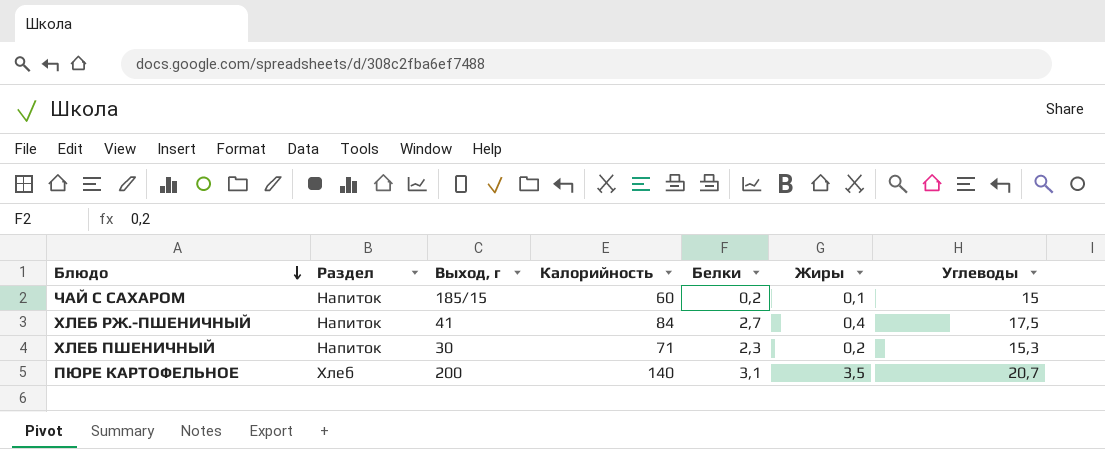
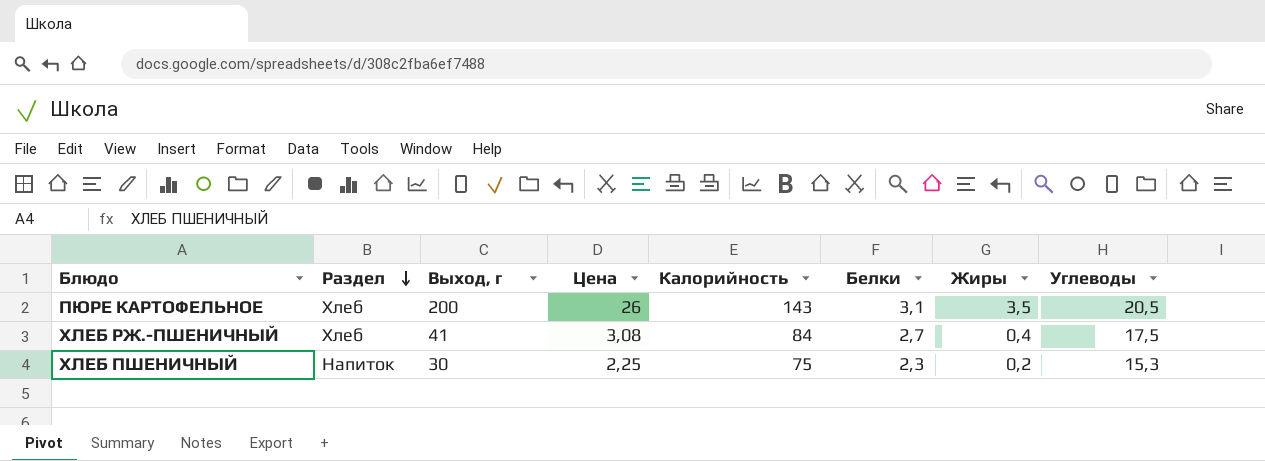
row order: Блюдо descending -> Раздел descending
column Цена | position: none -> 4
row ЧАЙ С САХАРОМ: Напиток | 185/15 | 60 | 0,2 | 0,1 | 15 -> none
ПЮРЕ КАРТОФЕЛЬНОЕ | Калорийность: 140 -> 143
ПЮРЕ КАРТОФЕЛЬНОЕ | Углеводы: 20,7 -> 20,5
ХЛЕБ РЖ.-ПШЕНИЧНЫЙ | Раздел: Напиток -> Хлеб
ХЛЕБ ПШЕНИЧНЫЙ | Калорийность: 71 -> 75

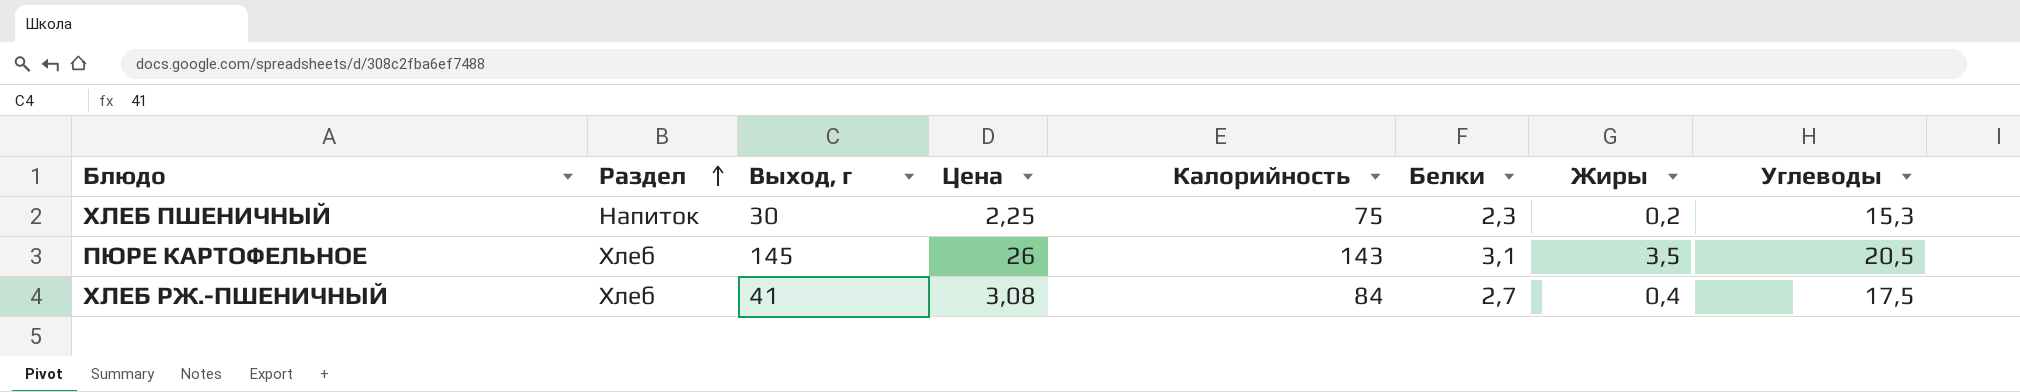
row order: Раздел descending -> Раздел ascending
ПЮРЕ КАРТОФЕЛЬНОЕ | Выход, г: 200 -> 145

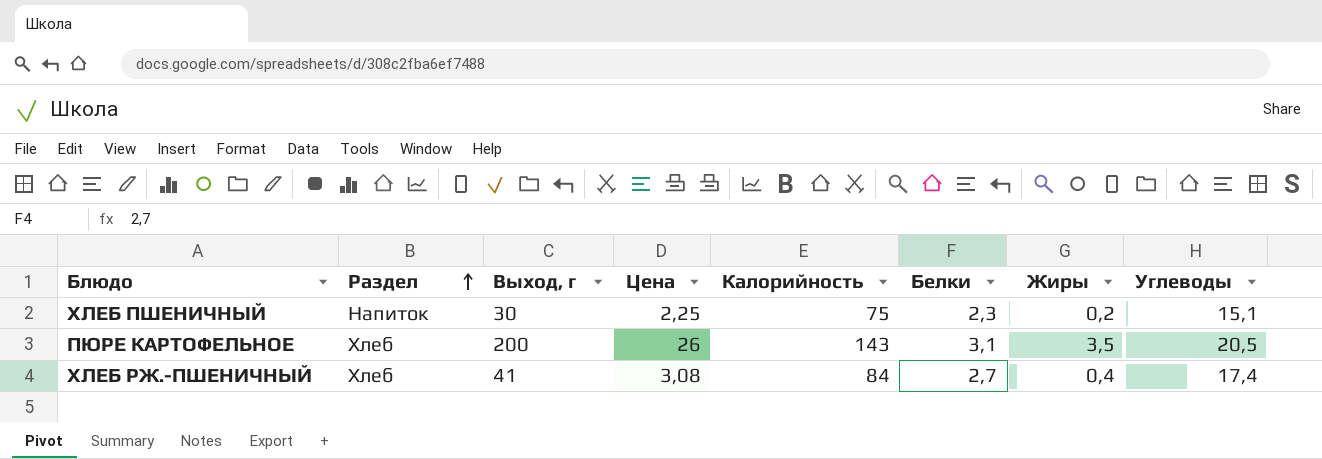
ХЛЕБ ПШЕНИЧНЫЙ | Углеводы: 15,3 -> 15,1
ПЮРЕ КАРТОФЕЛЬНОЕ | Выход, г: 145 -> 200
ХЛЕБ РЖ.-ПШЕНИЧНЫЙ | Углеводы: 17,5 -> 17,4

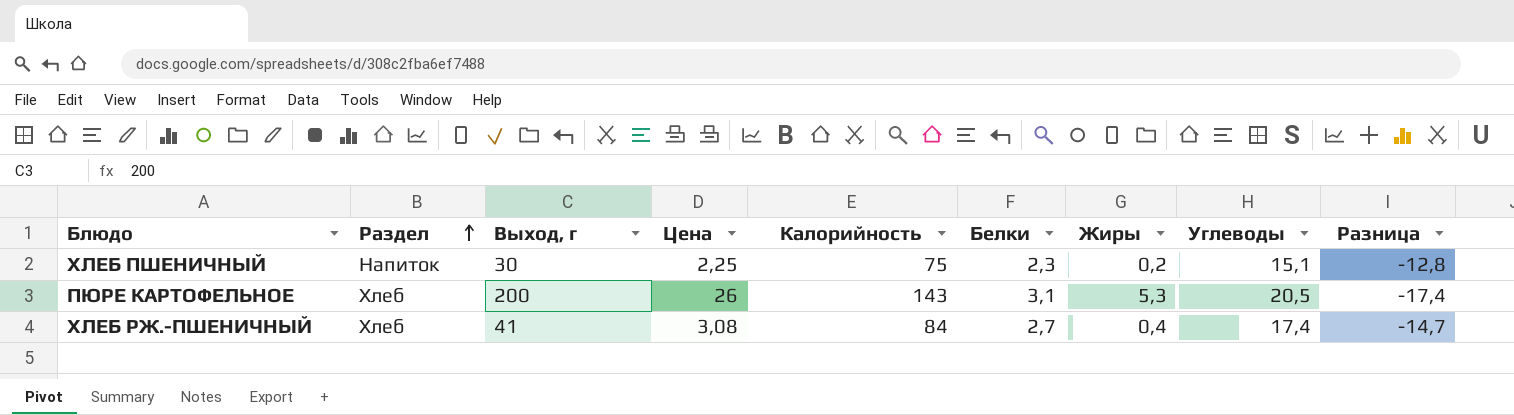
column Разница | formula: none -> [Белки] - [Углеводы]
ПЮРЕ КАРТОФЕЛЬНОЕ | Жиры: 3,5 -> 5,3

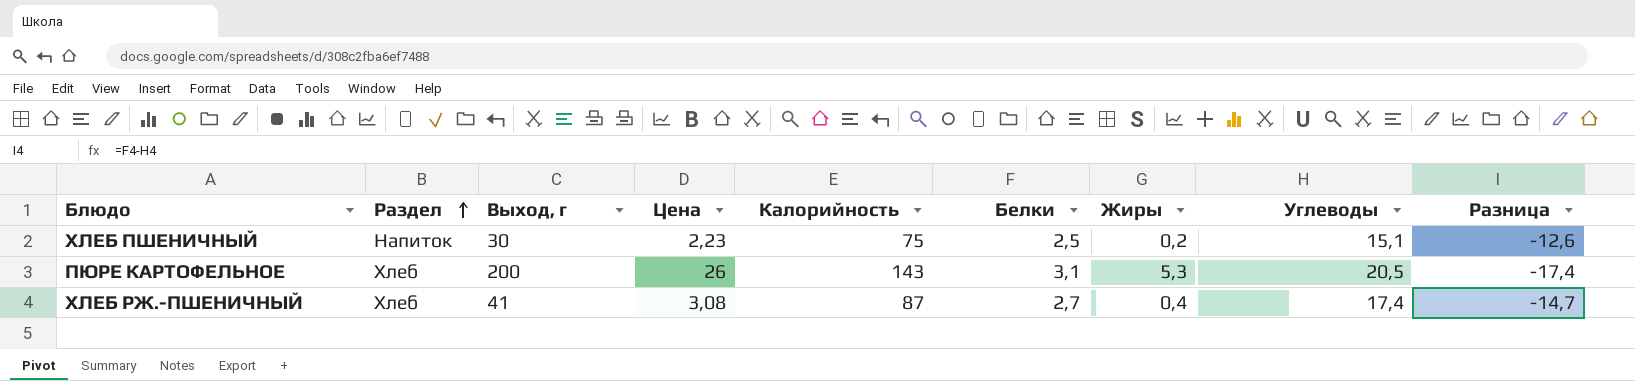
ХЛЕБ ПШЕНИЧНЫЙ | Цена: 2,25 -> 2,23
ХЛЕБ ПШЕНИЧНЫЙ | Белки: 2,3 -> 2,5
ХЛЕБ ПШЕНИЧНЫЙ | Разница: -12,8 -> -12,6
ХЛЕБ РЖ.-ПШЕНИЧНЫЙ | Калорийность: 84 -> 87

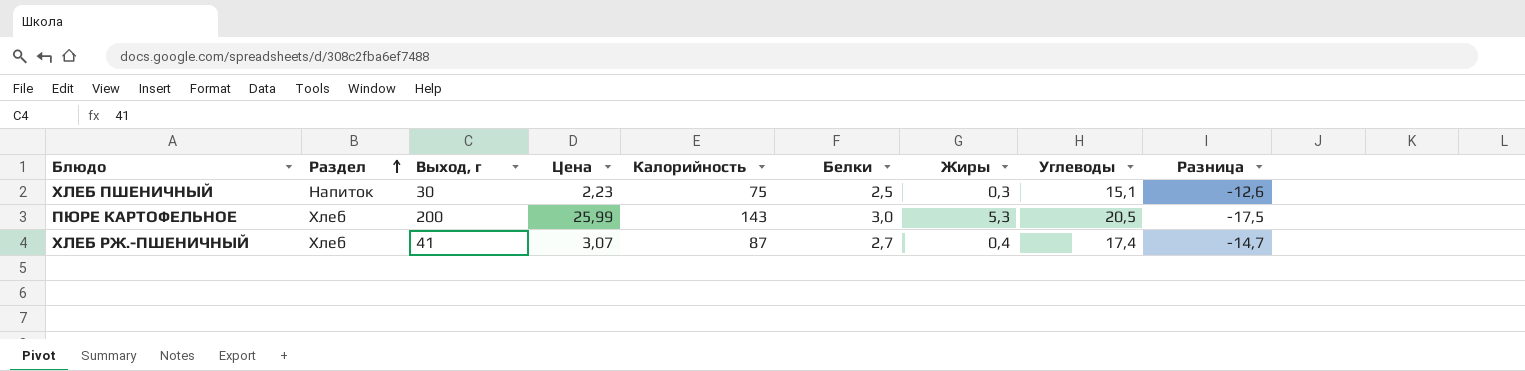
ХЛЕБ ПШЕНИЧНЫЙ | Жиры: 0,2 -> 0,3
ПЮРЕ КАРТОФЕЛЬНОЕ | Цена: 26 -> 25,99
ПЮРЕ КАРТОФЕЛЬНОЕ | Белки: 3,1 -> 3,0
ПЮРЕ КАРТОФЕЛЬНОЕ | Разница: -17,4 -> -17,5
ХЛЕБ РЖ.-ПШЕНИЧНЫЙ | Цена: 3,08 -> 3,07

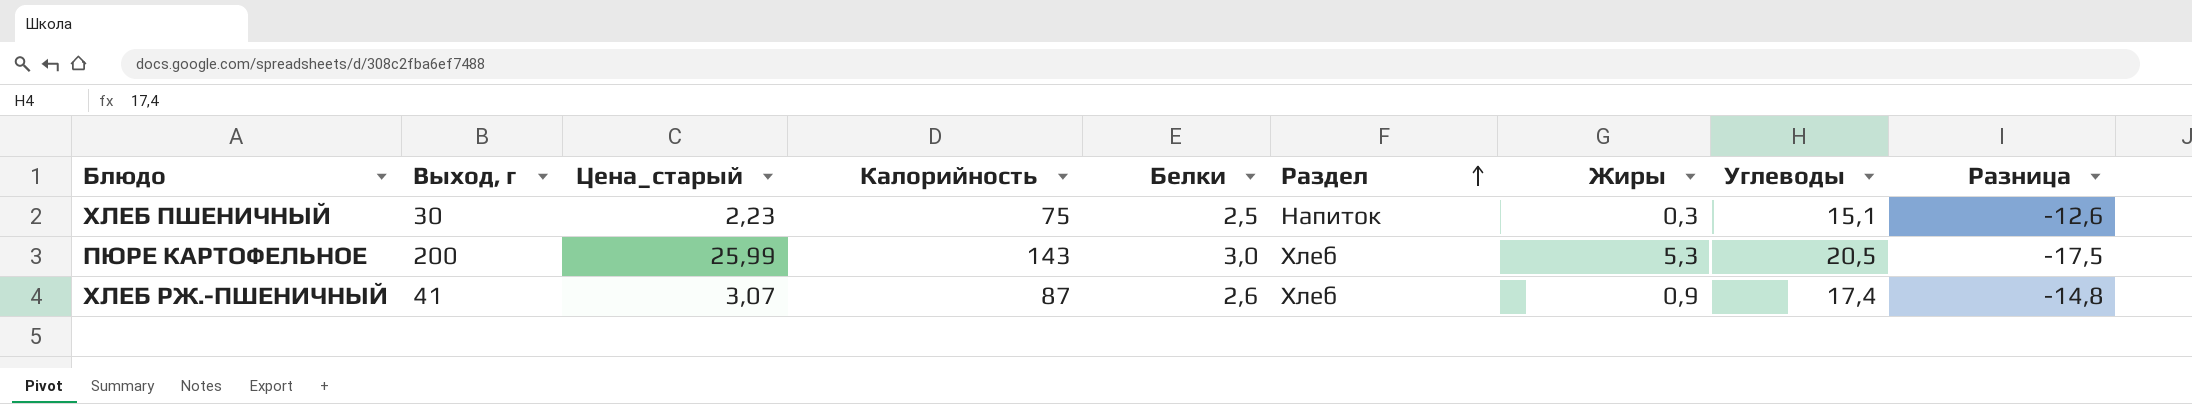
column name: Цена -> Цена_старый
column Раздел | position: 2 -> 6
ХЛЕБ РЖ.-ПШЕНИЧНЫЙ | Белки: 2,7 -> 2,6
ХЛЕБ РЖ.-ПШЕНИЧНЫЙ | Жиры: 0,4 -> 0,9
ХЛЕБ РЖ.-ПШЕНИЧНЫЙ | Разница: -14,7 -> -14,8

